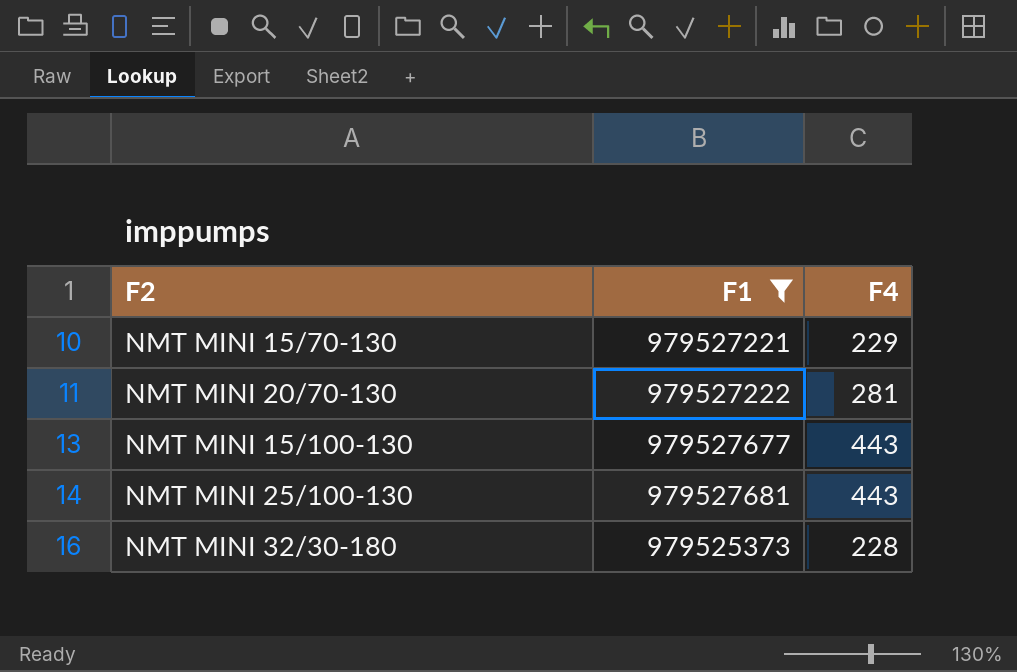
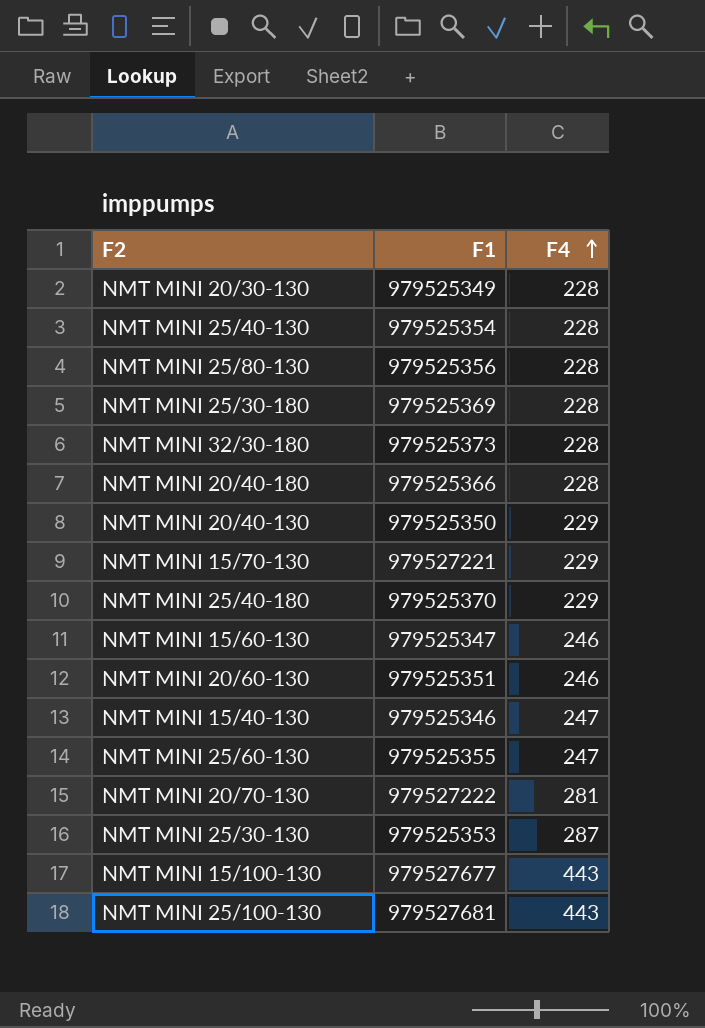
filter: F1 >= 979525373 -> none
row order: none -> F4 ascending

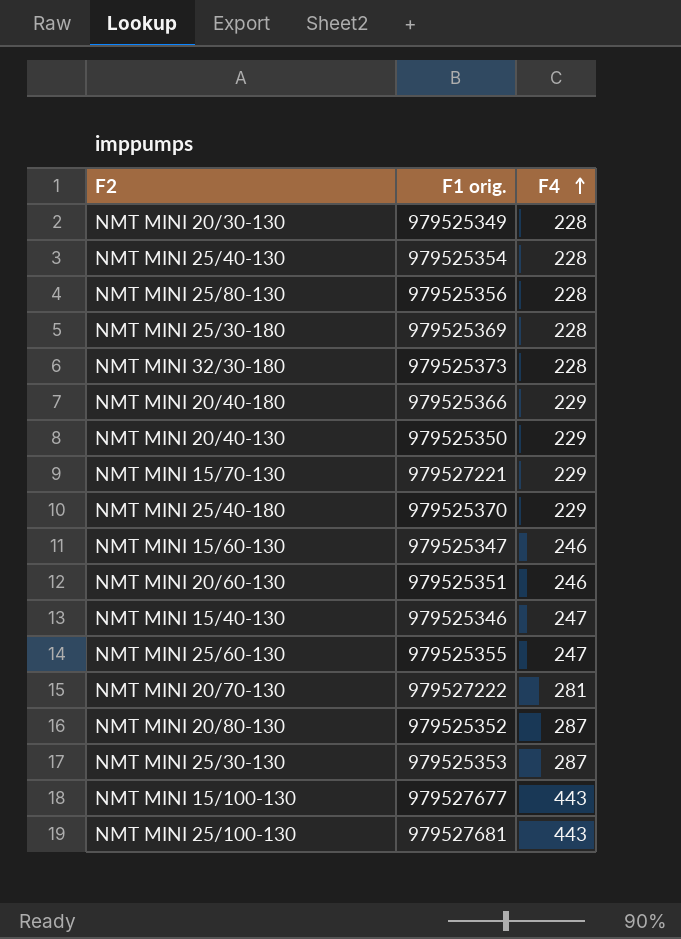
column name: F1 -> F1 orig.
NMT MINI 20/40-180 | F4: 228 -> 229
row NMT MINI 20/80-130: none -> 979525352 | 287

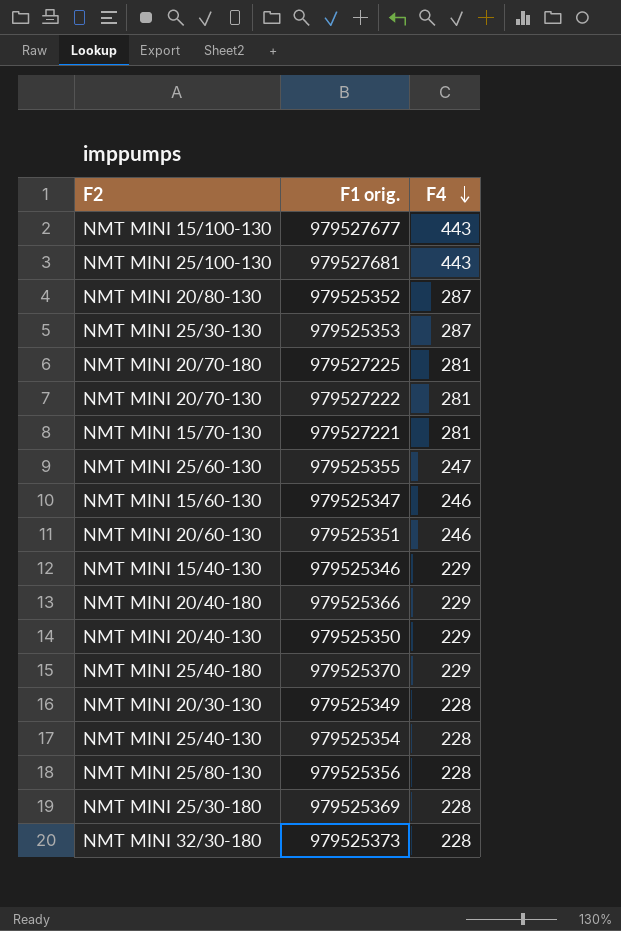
row order: F4 ascending -> F4 descending
row NMT MINI 20/70-180: none -> 979527225 | 281
NMT MINI 15/70-130 | F4: 229 -> 281
NMT MINI 15/40-130 | F4: 247 -> 229

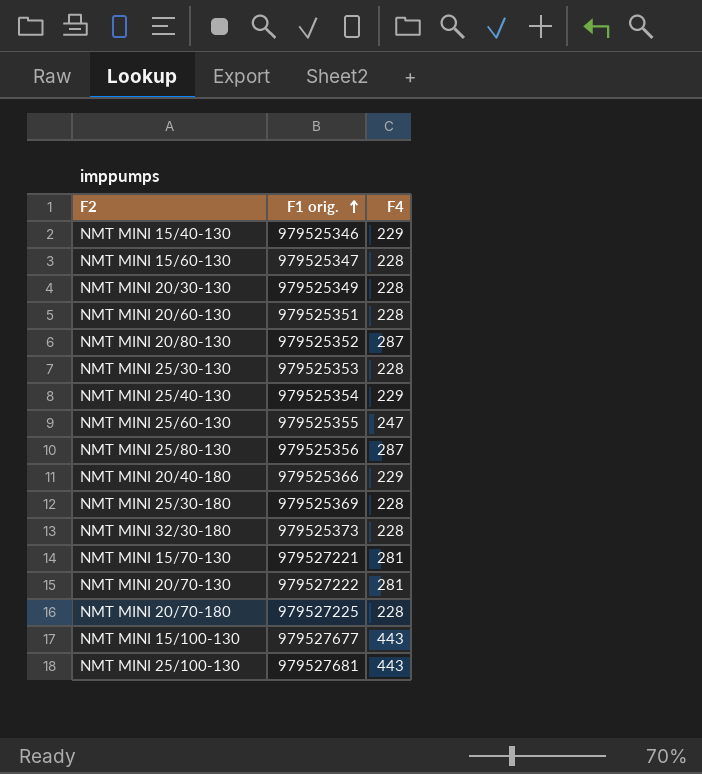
row order: F4 descending -> F1 orig. ascending
row NMT MINI 20/40-130: 979525350 | 229 -> none
row NMT MINI 25/40-180: 979525370 | 229 -> none
NMT MINI 15/60-130 | F4: 246 -> 228
NMT MINI 20/60-130 | F4: 246 -> 228
NMT MINI 25/30-130 | F4: 287 -> 228
NMT MINI 25/40-130 | F4: 228 -> 229
NMT MINI 25/80-130 | F4: 228 -> 287
NMT MINI 20/70-180 | F4: 281 -> 228

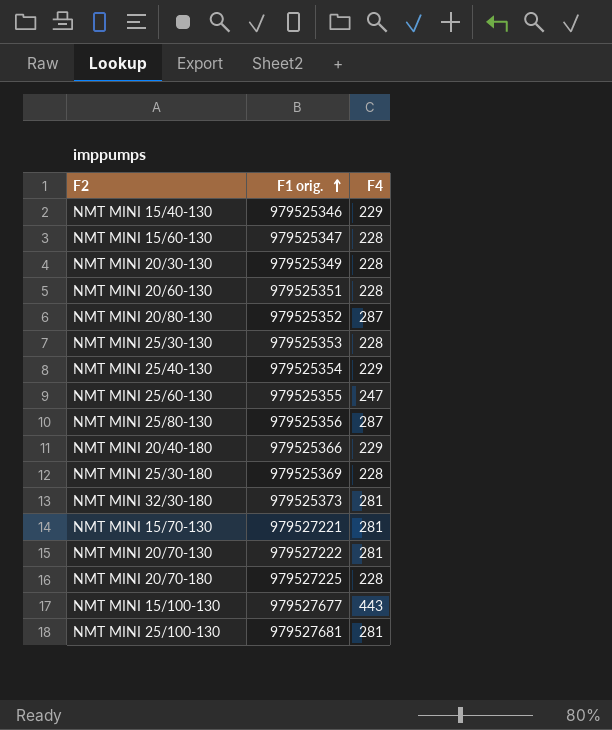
NMT MINI 32/30-180 | F4: 228 -> 281
NMT MINI 25/100-130 | F4: 443 -> 281

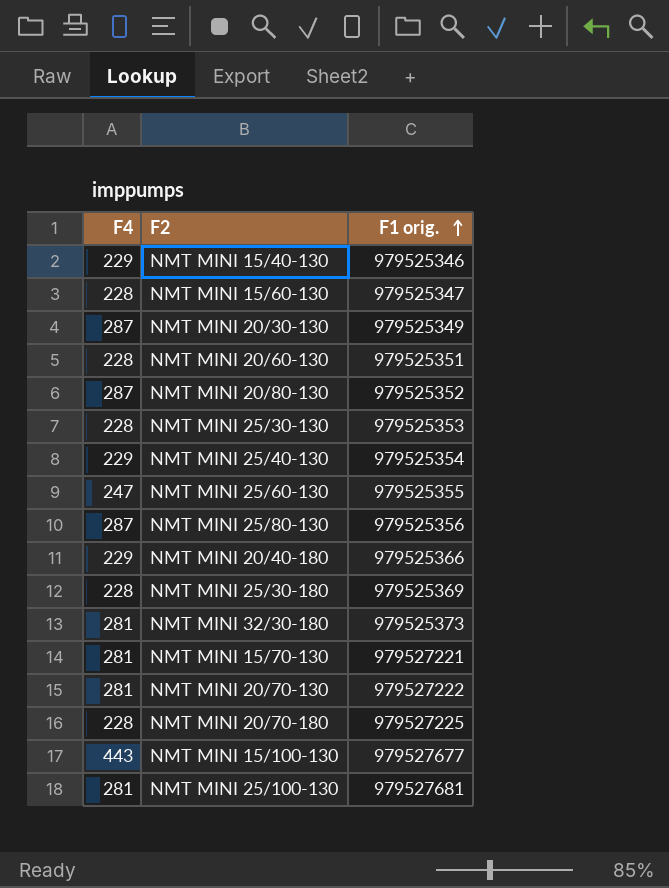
column F4 | position: 3 -> 1
NMT MINI 20/30-130 | F4: 228 -> 287

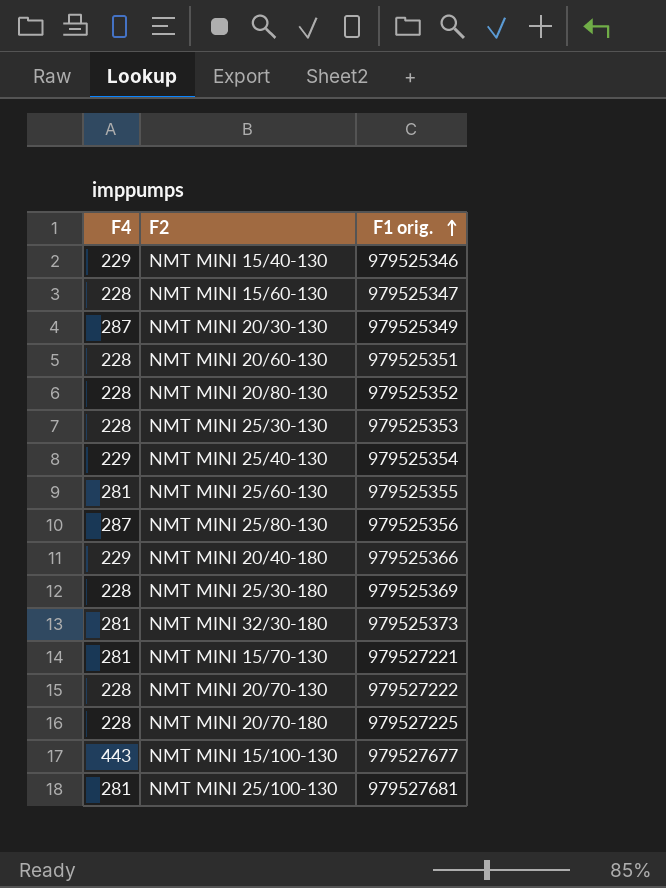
NMT MINI 20/80-130 | F4: 287 -> 228
NMT MINI 25/60-130 | F4: 247 -> 281
NMT MINI 20/70-130 | F4: 281 -> 228

